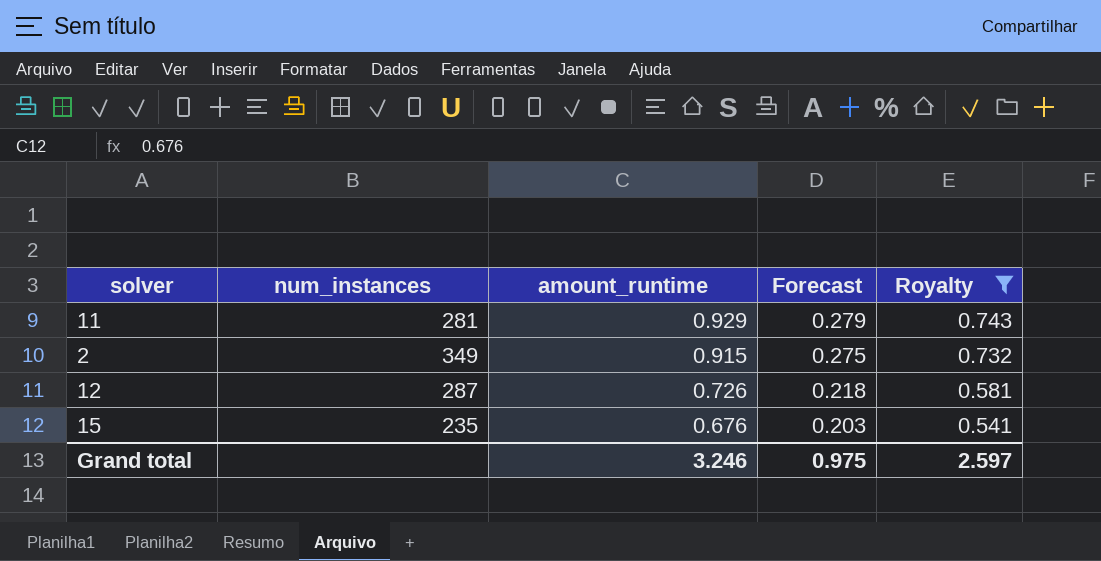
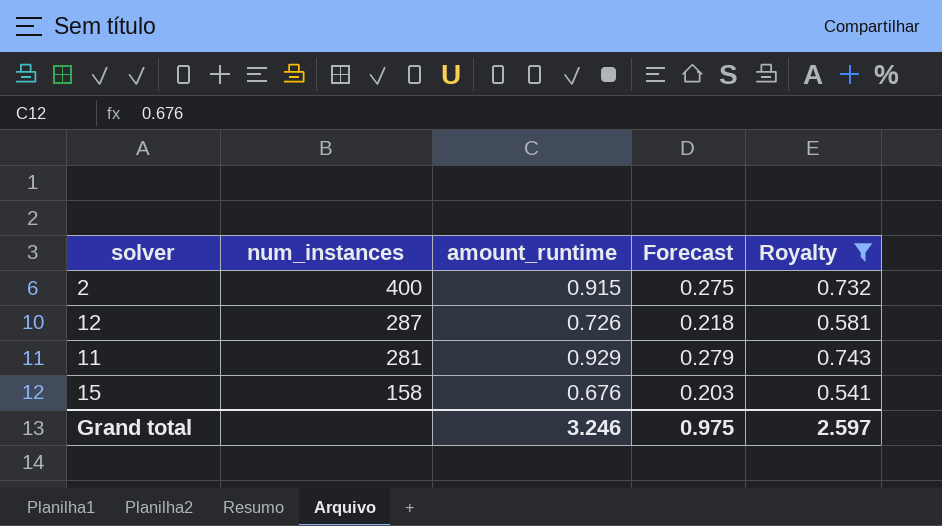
row order: amount_runtime descending -> num_instances descending
2 | num_instances: 349 -> 400
15 | num_instances: 235 -> 158

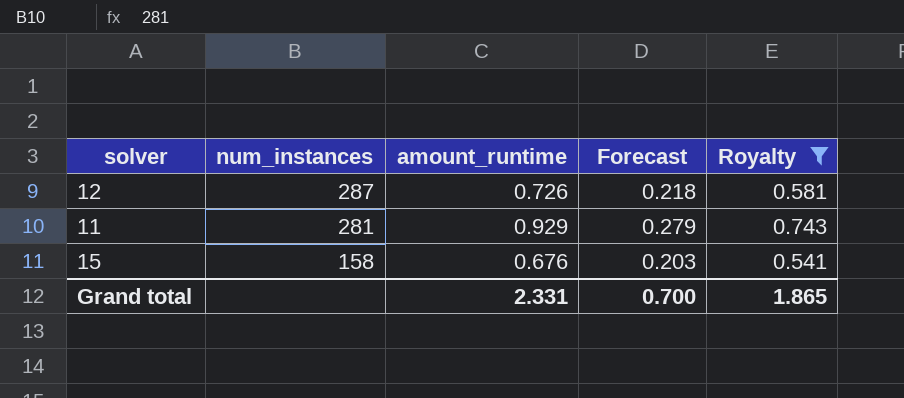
row 2: 400 | 0.915 | 0.275 | 0.732 -> none
Grand total | amount_runtime: 3.246 -> 2.331
Grand total | Forecast: 0.975 -> 0.700
Grand total | Royalty: 2.597 -> 1.865

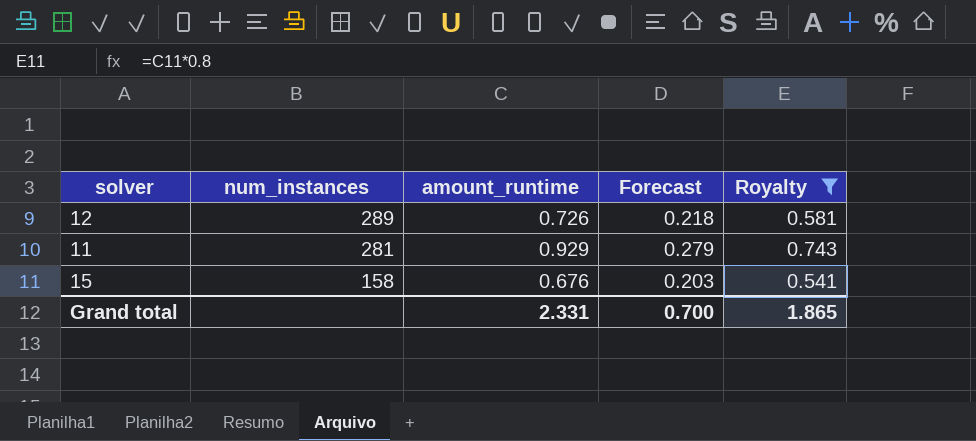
12 | num_instances: 287 -> 289

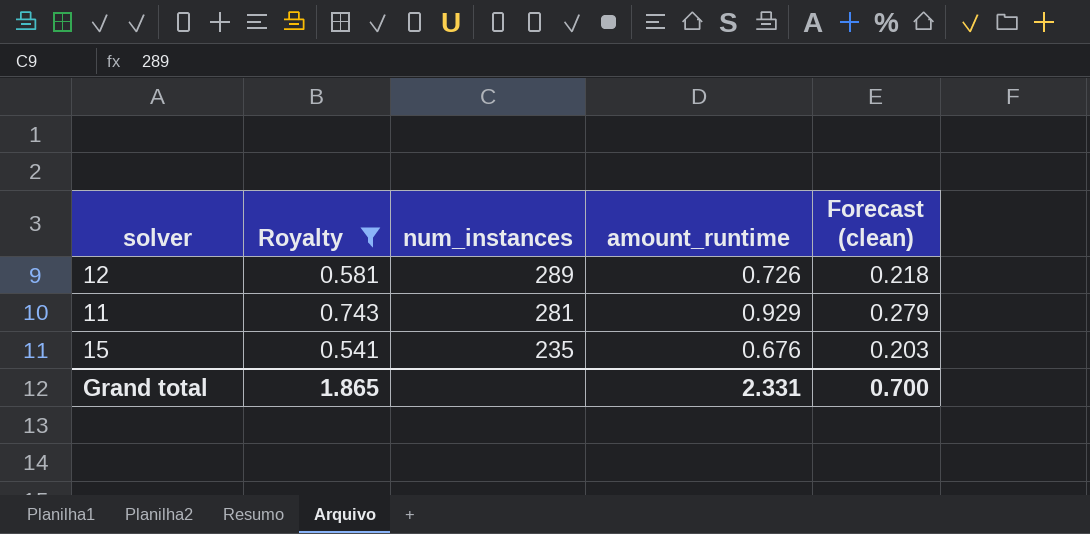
column Royalty | position: 5 -> 2
column name: Forecast -> Forecast (clean)
15 | num_instances: 158 -> 235

